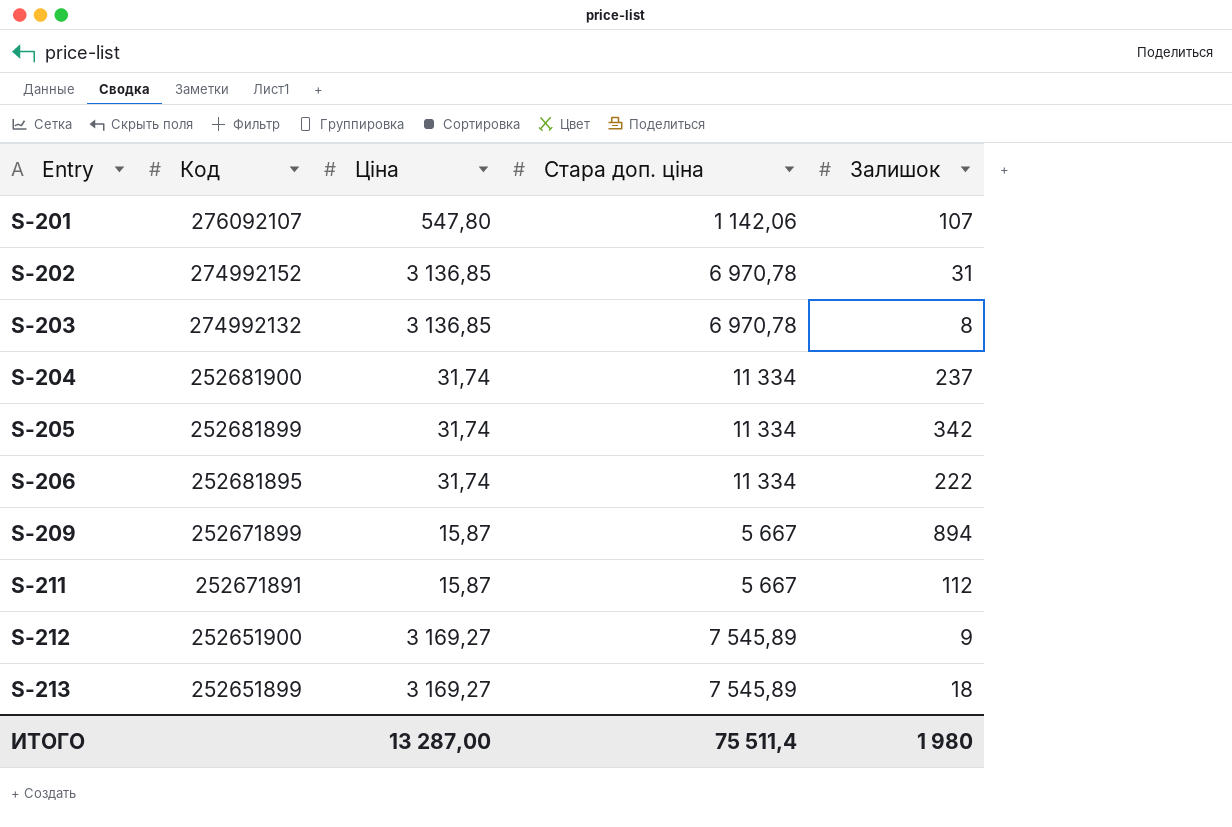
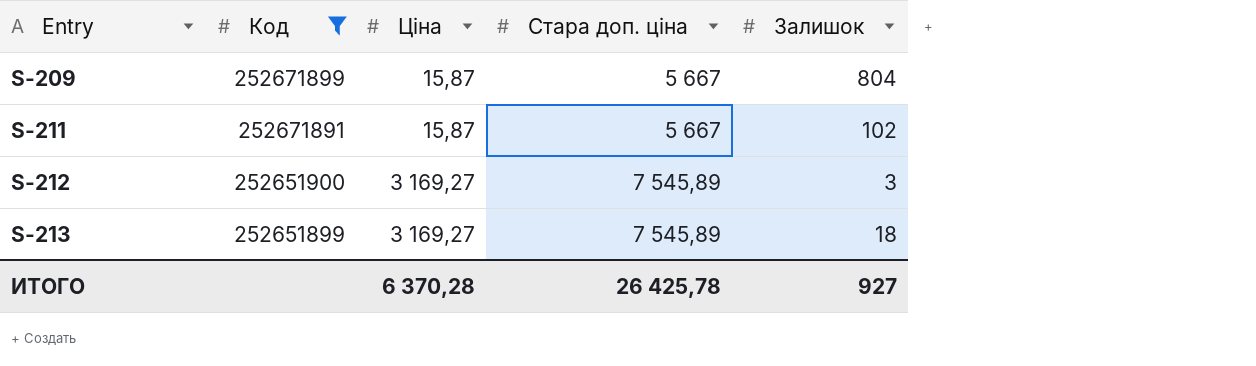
filter: none -> Код <= 252671899
S-209 | Залишок: 894 -> 804
S-211 | Залишок: 112 -> 102
S-212 | Залишок: 9 -> 3
ИТОГО | Ціна: 13 287,00 -> 6 370,28
ИТОГО | Стара доп. ціна: 75 511,4 -> 26 425,78
ИТОГО | Залишок: 1 980 -> 927

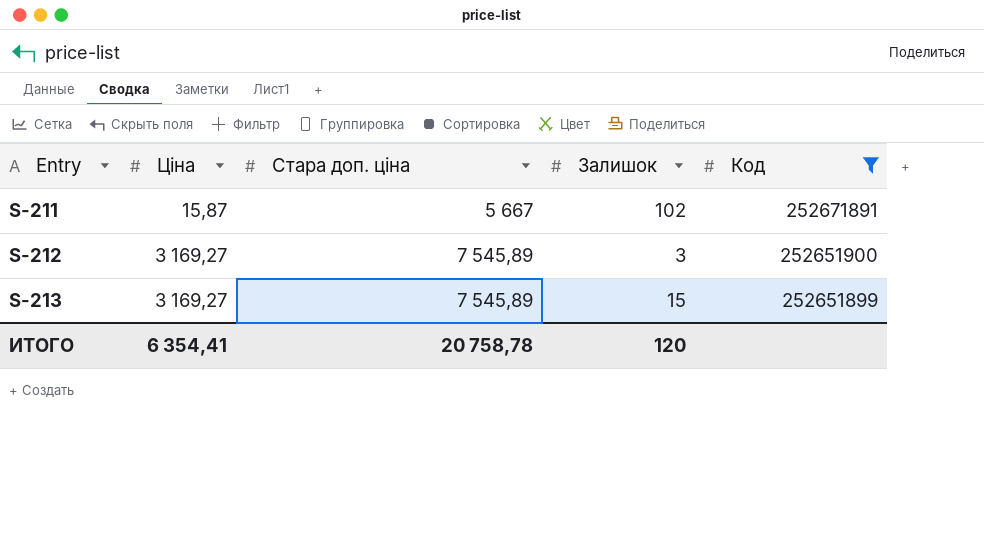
column Код | position: 2 -> 5
row S-209: 252671899 | 15,87 | 5 667 | 804 -> none
S-213 | Залишок: 18 -> 15
ИТОГО | Ціна: 6 370,28 -> 6 354,41
ИТОГО | Стара доп. ціна: 26 425,78 -> 20 758,78
ИТОГО | Залишок: 927 -> 120

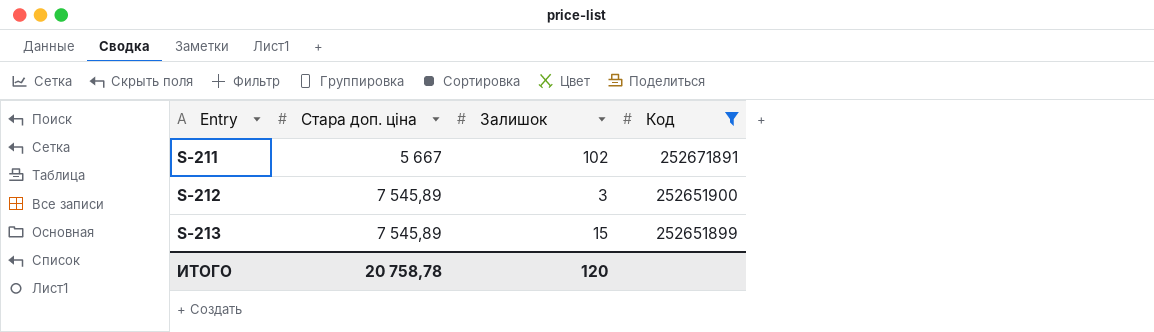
column Ціна | position: 2 -> none

